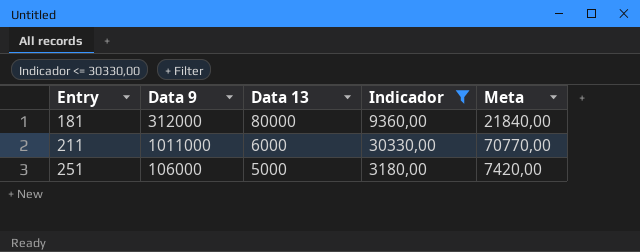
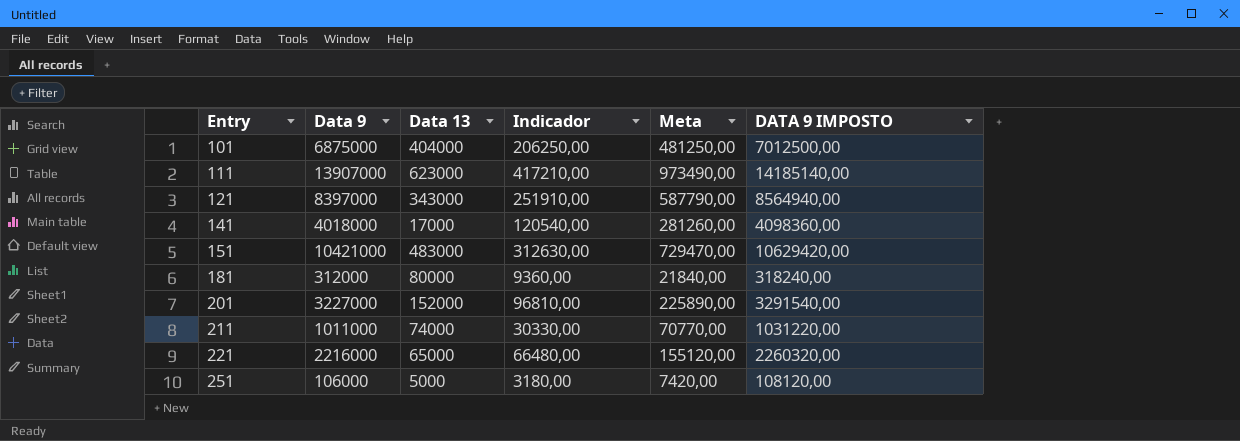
filter: Indicador <= 30330,00 -> none
column DATA 9 IMPOSTO | formula: none -> [Data 9] * 1,02
211 | Data 13: 6000 -> 74000

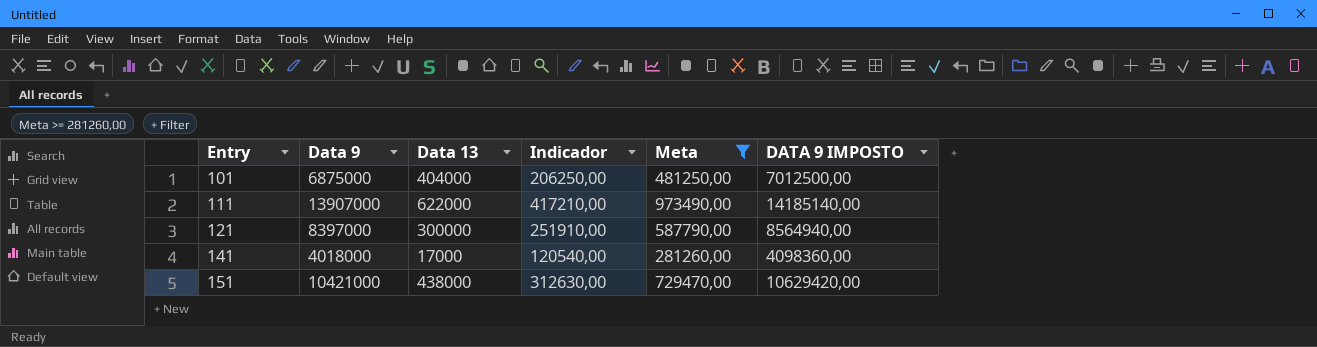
filter: none -> Meta >= 281260,00
111 | Data 13: 623000 -> 622000
121 | Data 13: 343000 -> 300000
151 | Data 13: 483000 -> 438000

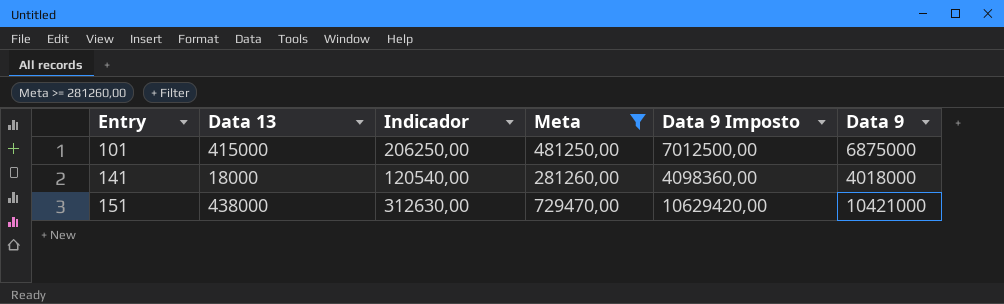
column name: DATA 9 IMPOSTO -> Data 9 Imposto
column Data 9 | position: 2 -> 6
row 111: 13907000 | 622000 | 417210,00 | 973490,00 | 14185140,00 -> none
row 121: 8397000 | 300000 | 251910,00 | 587790,00 | 8564940,00 -> none
101 | Data 13: 404000 -> 415000
141 | Data 13: 17000 -> 18000

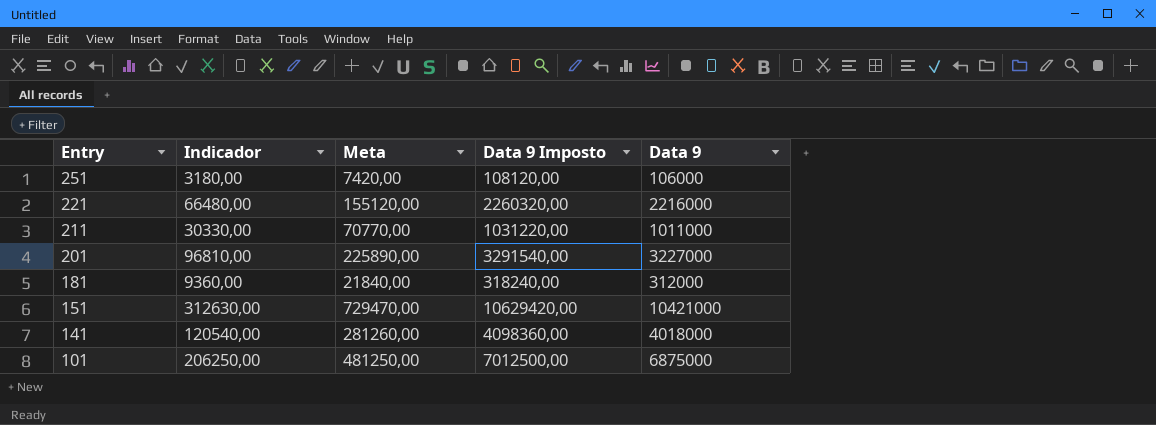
filter: Meta >= 281260,00 -> none
row order: Entry ascending -> Entry descending
column Data 13 | position: 2 -> none

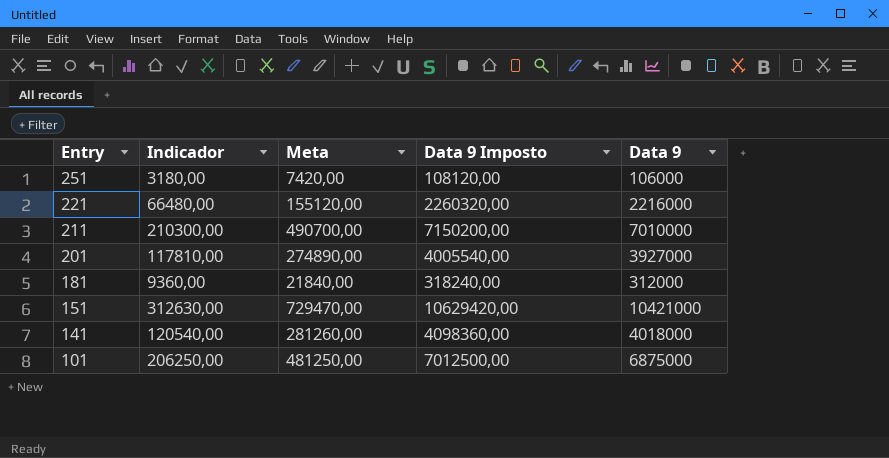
211 | Indicador: 30330,00 -> 210300,00
211 | Meta: 70770,00 -> 490700,00
211 | Data 9 Imposto: 1031220,00 -> 7150200,00
211 | Data 9: 1011000 -> 7010000
201 | Indicador: 96810,00 -> 117810,00
201 | Meta: 225890,00 -> 274890,00
201 | Data 9 Imposto: 3291540,00 -> 4005540,00
201 | Data 9: 3227000 -> 3927000

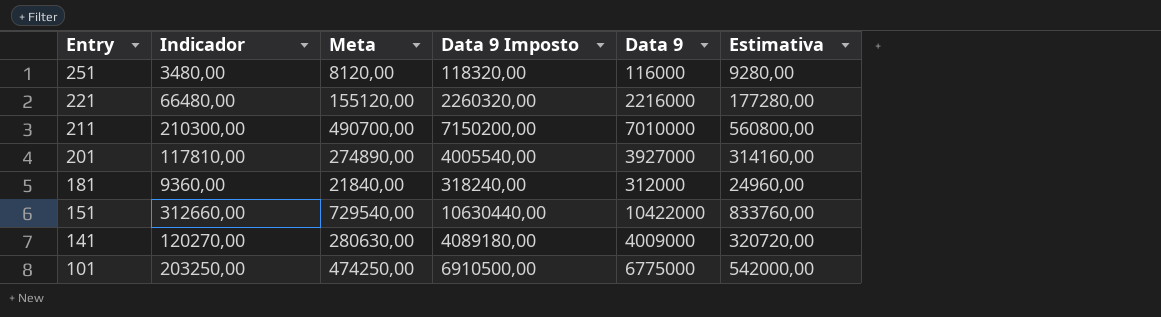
column Estimativa | formula: none -> [Data 9] * 0,08
251 | Indicador: 3180,00 -> 3480,00
251 | Meta: 7420,00 -> 8120,00
251 | Data 9 Imposto: 108120,00 -> 118320,00
251 | Data 9: 106000 -> 116000
151 | Indicador: 312630,00 -> 312660,00
151 | Meta: 729470,00 -> 729540,00
151 | Data 9 Imposto: 10629420,00 -> 10630440,00
151 | Data 9: 10421000 -> 10422000
141 | Indicador: 120540,00 -> 120270,00
141 | Meta: 281260,00 -> 280630,00
141 | Data 9 Imposto: 4098360,00 -> 4089180,00
141 | Data 9: 4018000 -> 4009000
101 | Indicador: 206250,00 -> 203250,00
101 | Meta: 481250,00 -> 474250,00
101 | Data 9 Imposto: 7012500,00 -> 6910500,00
101 | Data 9: 6875000 -> 6775000

